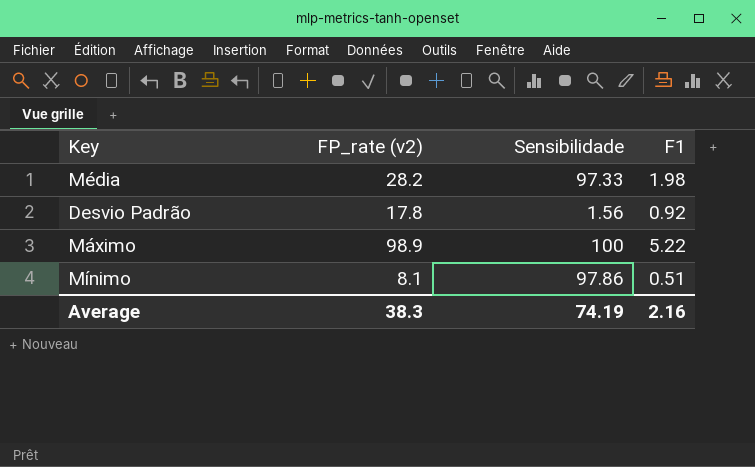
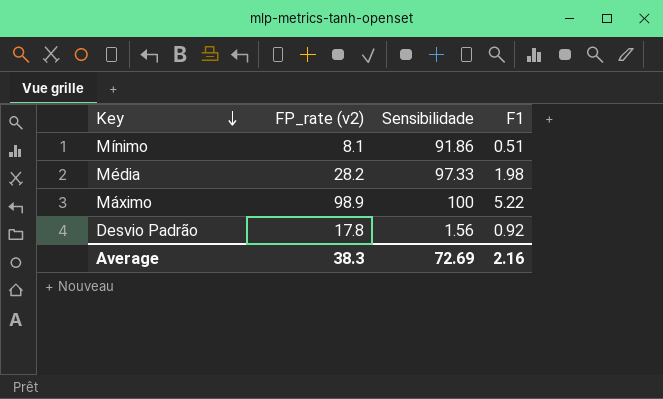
row order: none -> Key descending
Mínimo | Sensibilidade: 97.86 -> 91.86
Average | Sensibilidade: 74.19 -> 72.69

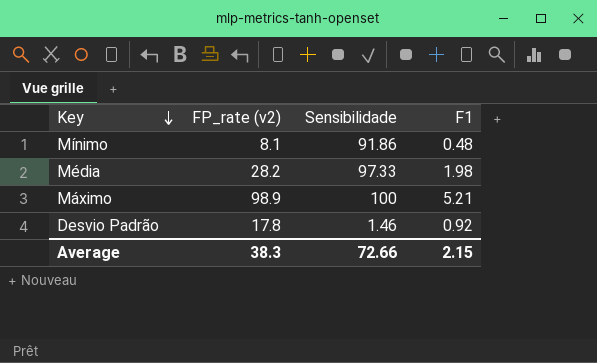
Mínimo | F1: 0.51 -> 0.48
Máximo | F1: 5.22 -> 5.21
Desvio Padrão | Sensibilidade: 1.56 -> 1.46
Average | Sensibilidade: 72.69 -> 72.66
Average | F1: 2.16 -> 2.15

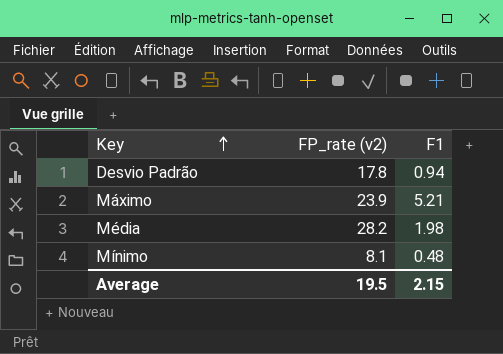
row order: Key descending -> Key ascending
column Sensibilidade | position: 3 -> none
Desvio Padrão | F1: 0.92 -> 0.94
Máximo | FP_rate (v2): 98.9 -> 23.9
Average | FP_rate (v2): 38.3 -> 19.5

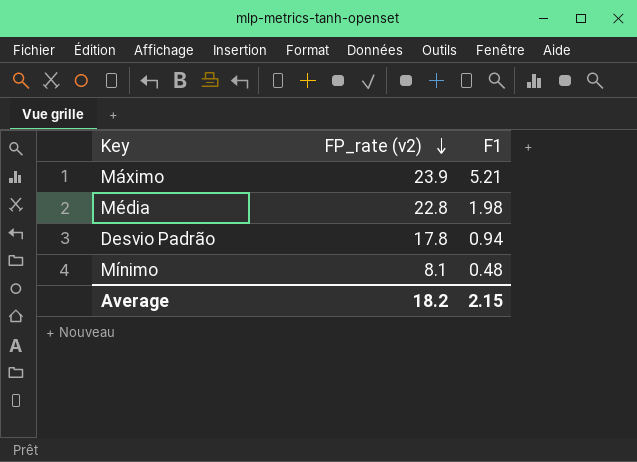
row order: Key ascending -> FP_rate (v2) descending
Média | FP_rate (v2): 28.2 -> 22.8
Average | FP_rate (v2): 19.5 -> 18.2

